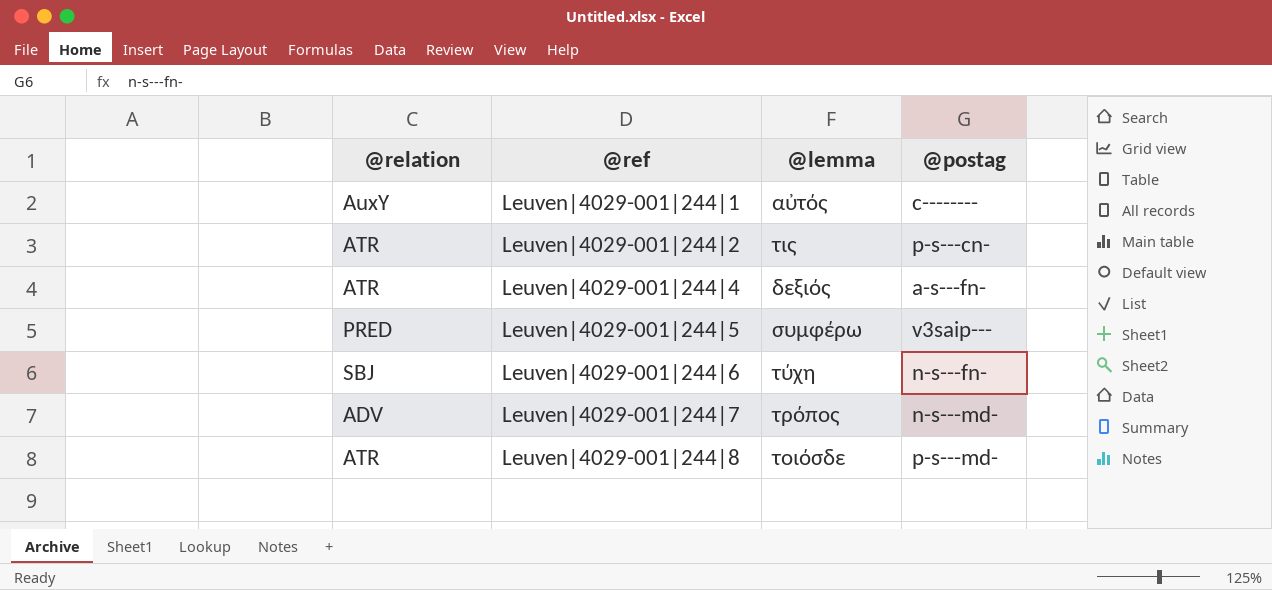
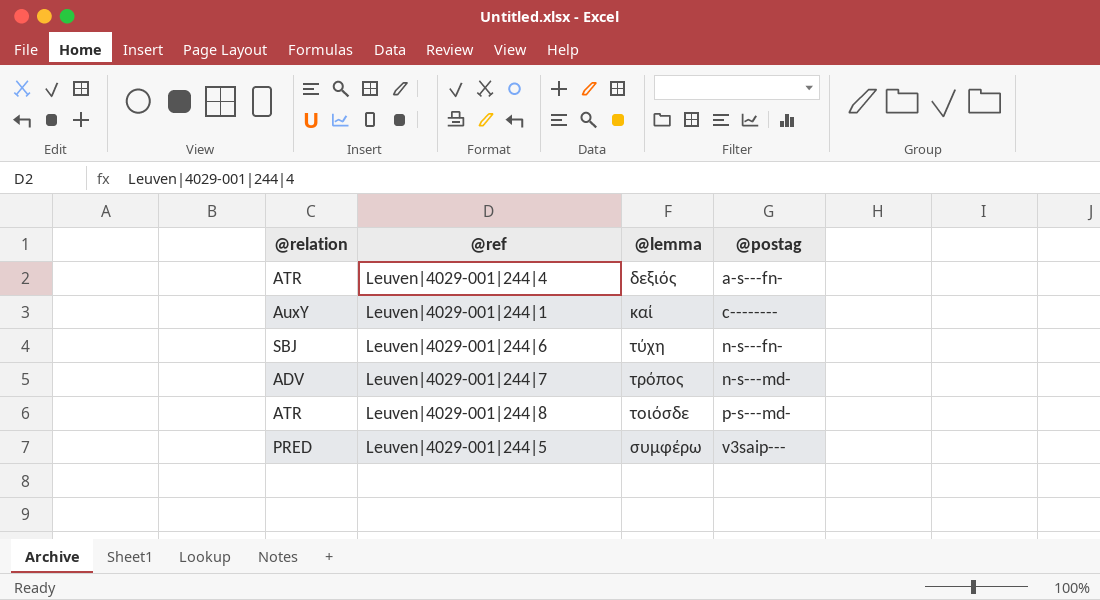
row order: @ref ascending -> @postag ascending
row Leuven|4029-001|244|2: ATR | τις | p-s---cn- -> none
Leuven|4029-001|244|1 | @lemma: αὐτός -> καί

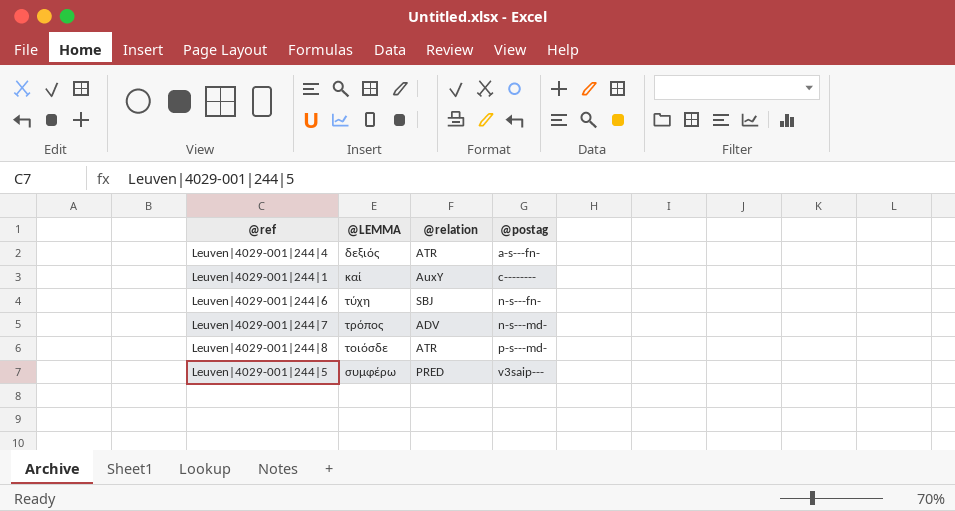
column name: @lemma -> @LEMMA
column @relation | position: 1 -> 3

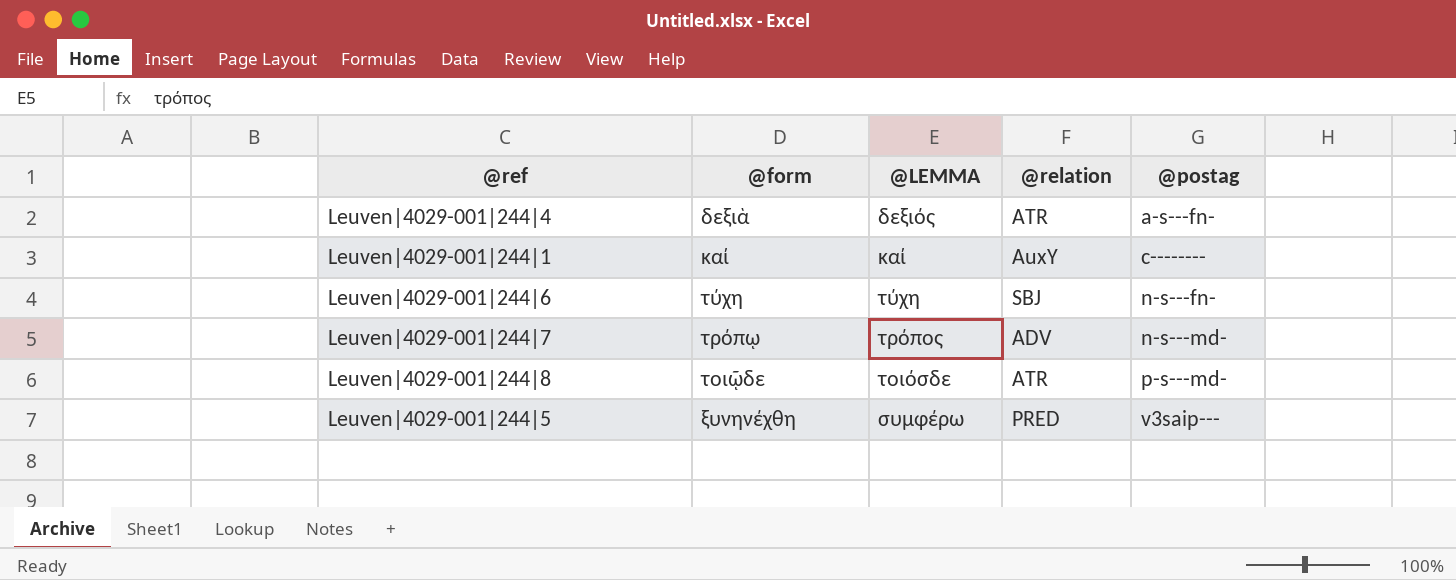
column @form | position: none -> 2

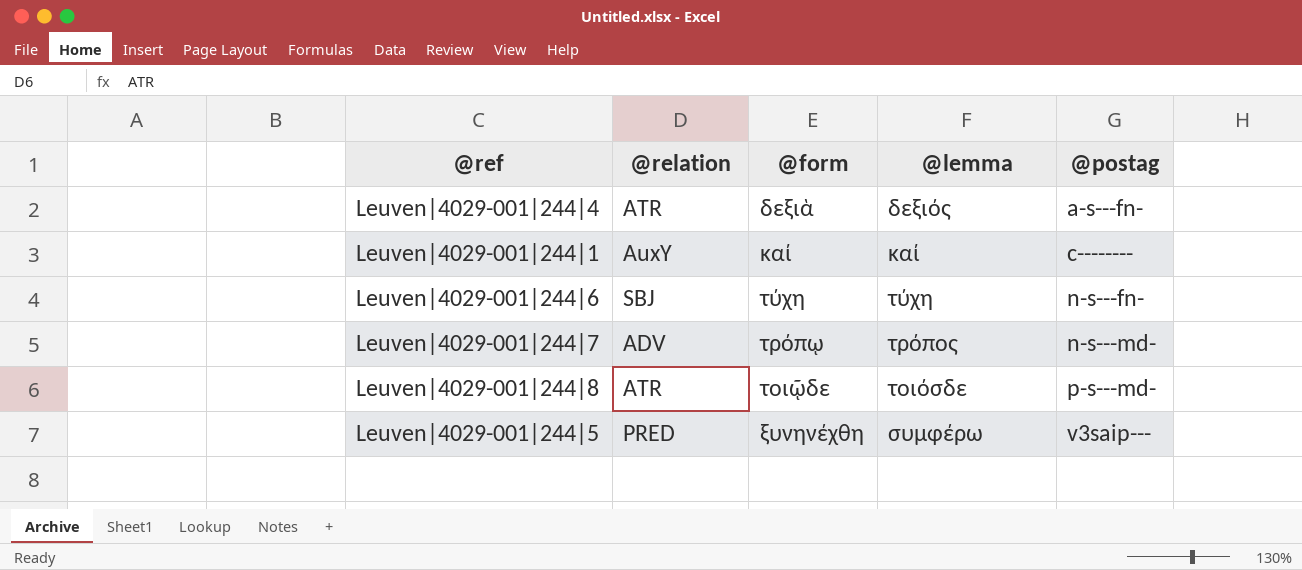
column @relation | position: 4 -> 2
column name: @LEMMA -> @lemma

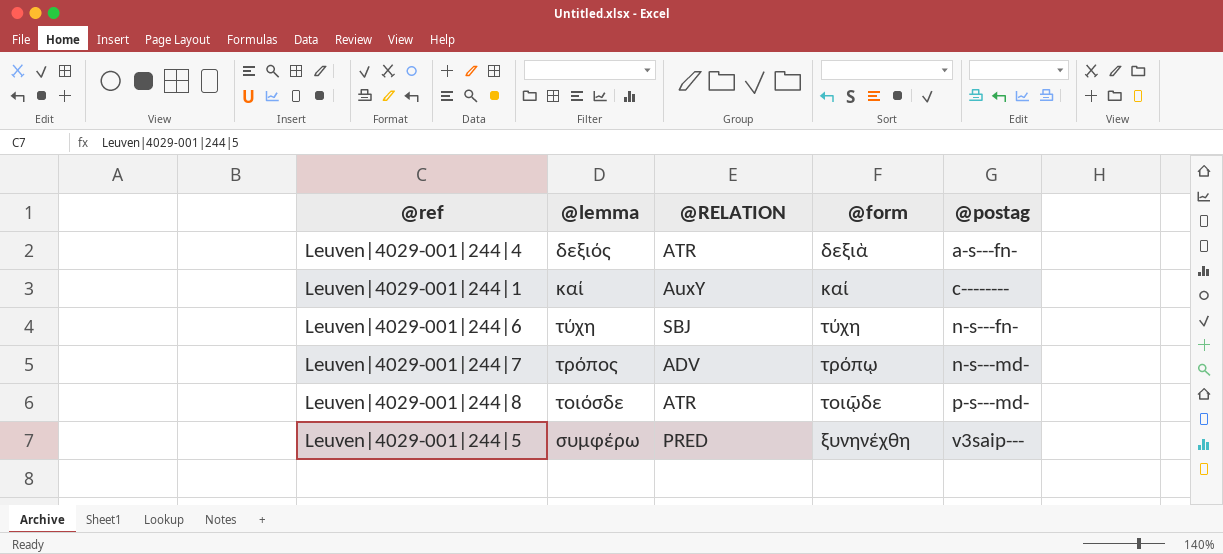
column @lemma | position: 4 -> 2
column name: @relation -> @RELATION

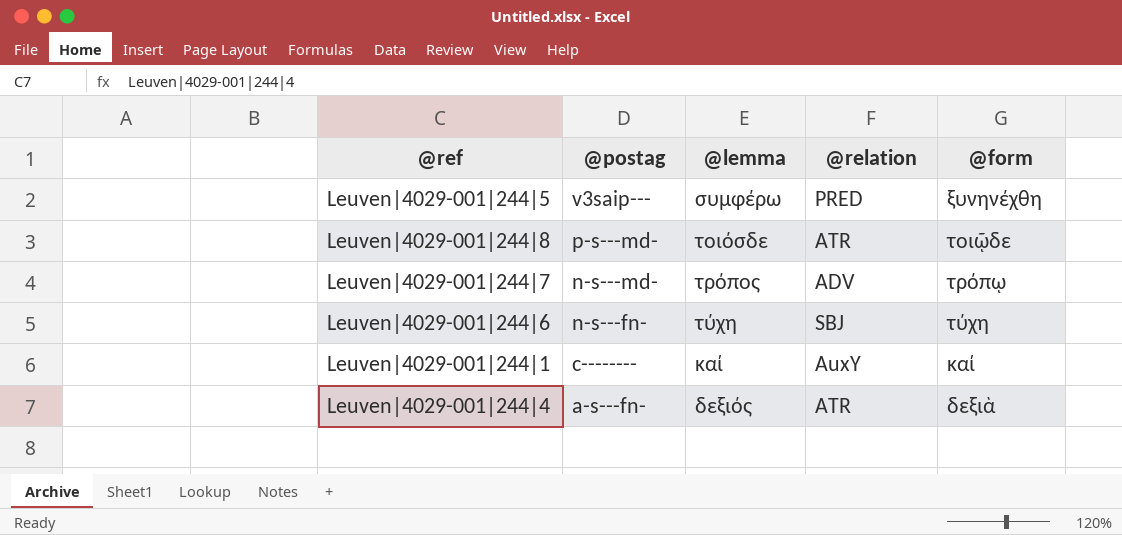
row order: @postag ascending -> @postag descending
column @postag | position: 5 -> 2
column name: @RELATION -> @relation

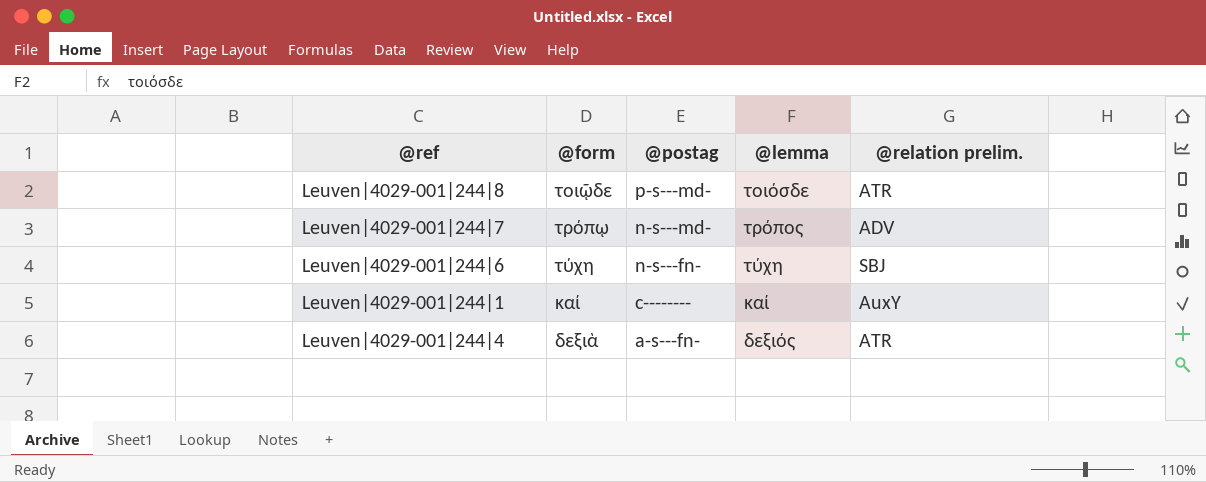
column @form | position: 5 -> 2
column name: @relation -> @relation prelim.
row Leuven|4029-001|244|5: v3saip--- | συμφέρω | PRED | ξυνηνέχθη -> none

